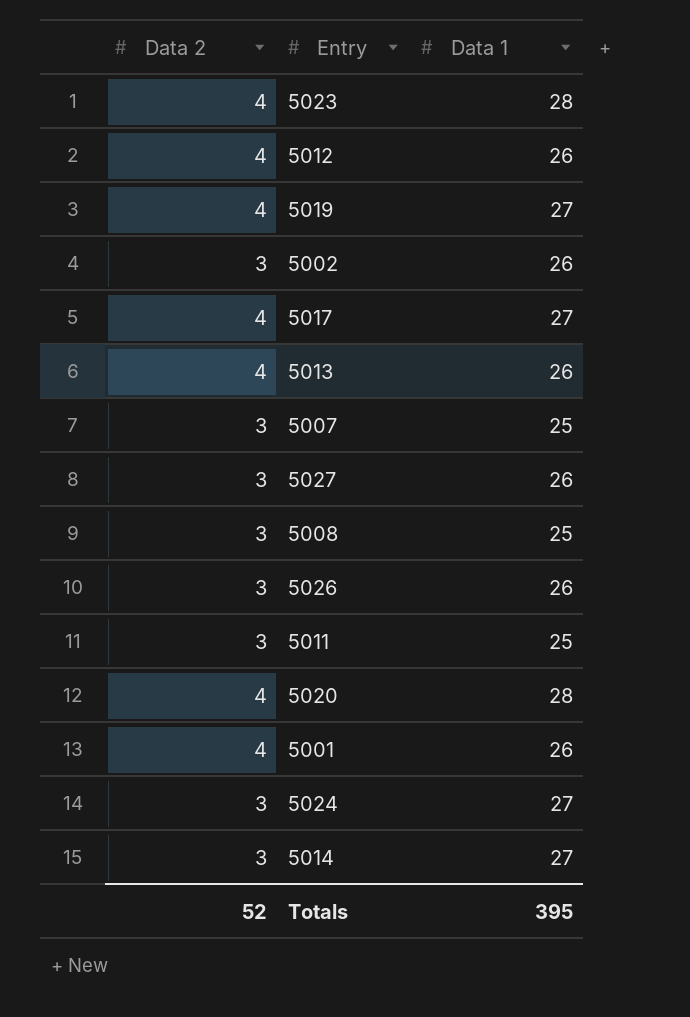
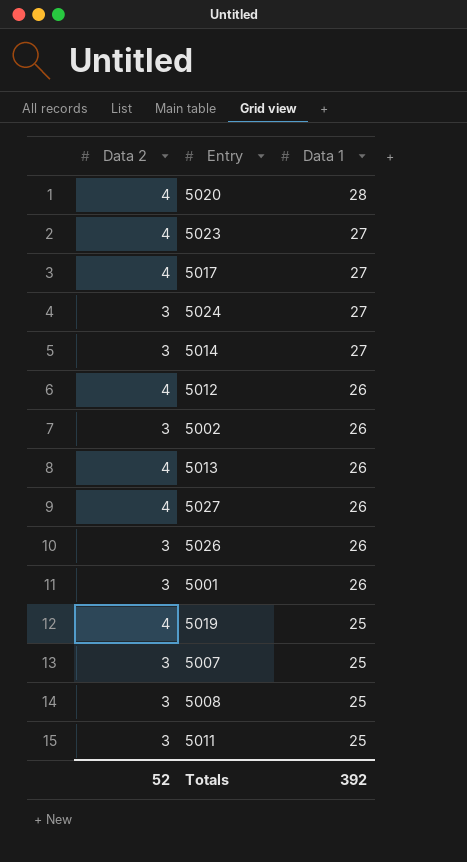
row order: none -> Data 1 descending
5023 | Data 1: 28 -> 27
5027 | Data 2: 3 -> 4
5001 | Data 2: 4 -> 3
5019 | Data 1: 27 -> 25
Totals | Data 1: 395 -> 392

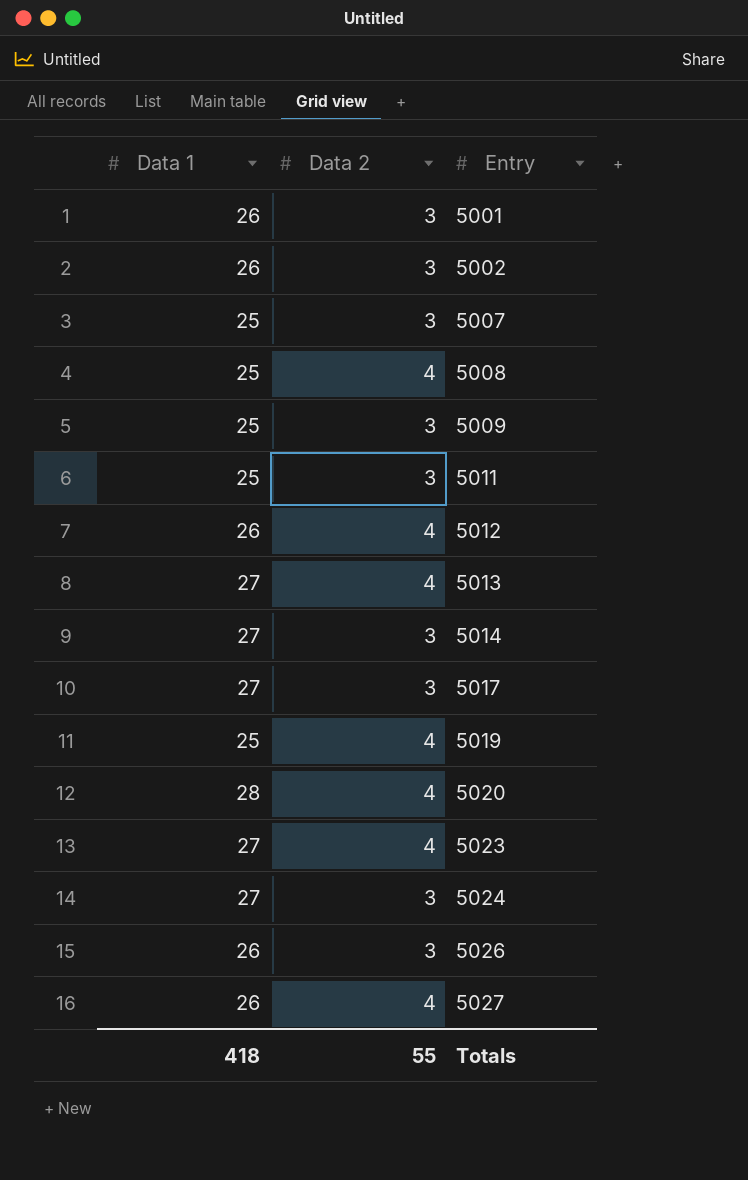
row order: Data 1 descending -> Entry ascending
column Data 1 | position: 3 -> 1
5008 | Data 2: 3 -> 4
row 5009: none -> 25 | 3
5013 | Data 1: 26 -> 27
5017 | Data 2: 4 -> 3
Totals | Data 1: 392 -> 418
Totals | Data 2: 52 -> 55

